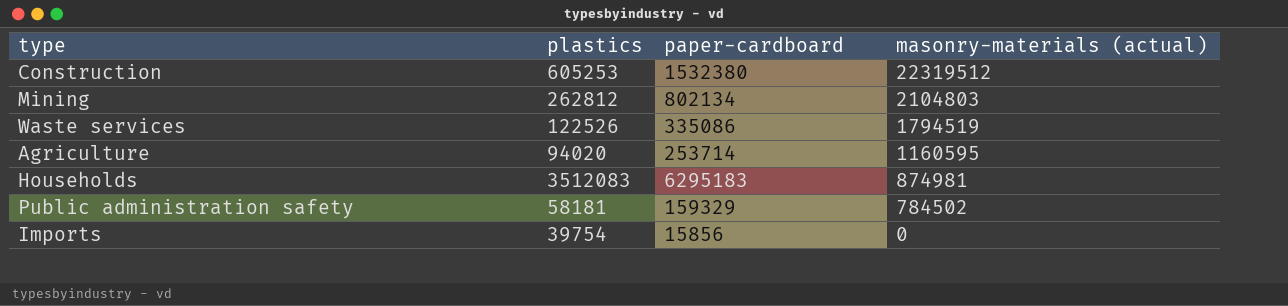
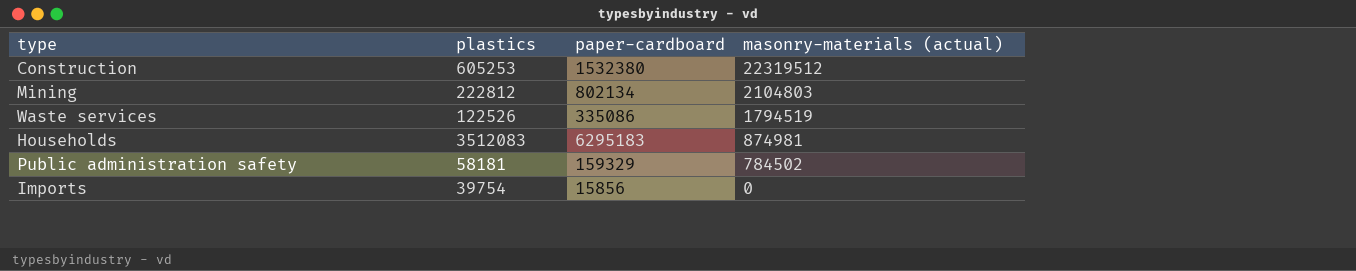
row Agriculture: 94020 | 253714 | 1160595 -> none
Mining | plastics: 262812 -> 222812

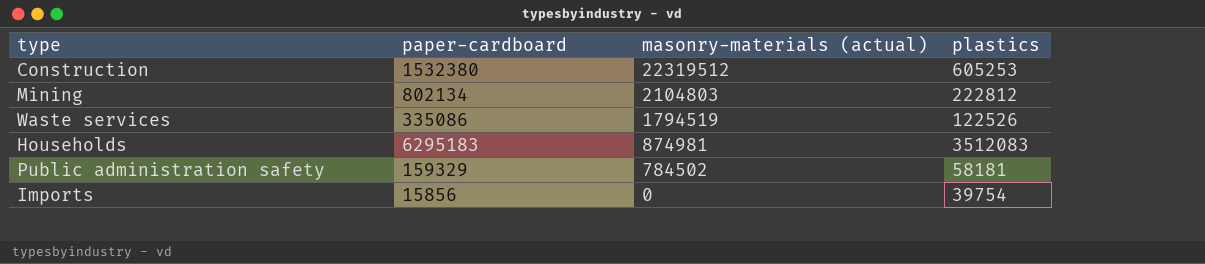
column plastics | position: 2 -> 4

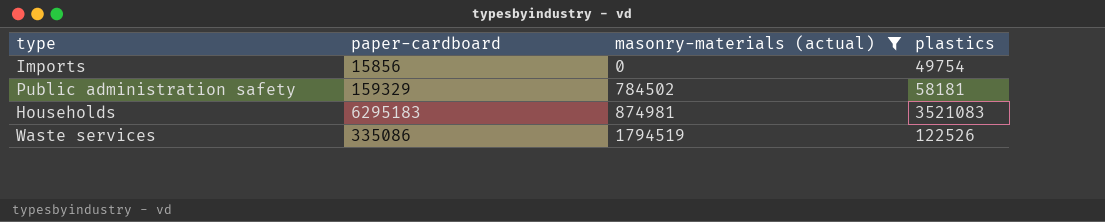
filter: none -> masonry-materials (actual) <= 1794519
row order: masonry-materials (actual) descending -> masonry-materials (actual) ascending
Imports | plastics: 39754 -> 49754
Households | plastics: 3512083 -> 3521083

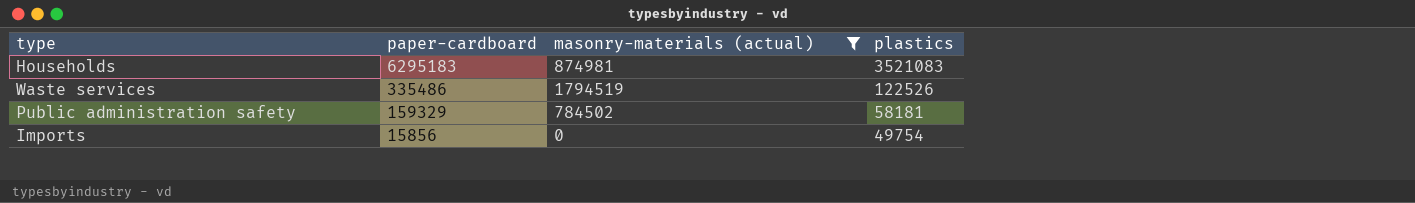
row order: masonry-materials (actual) ascending -> paper-cardboard descending
Waste services | paper-cardboard: 335086 -> 335486

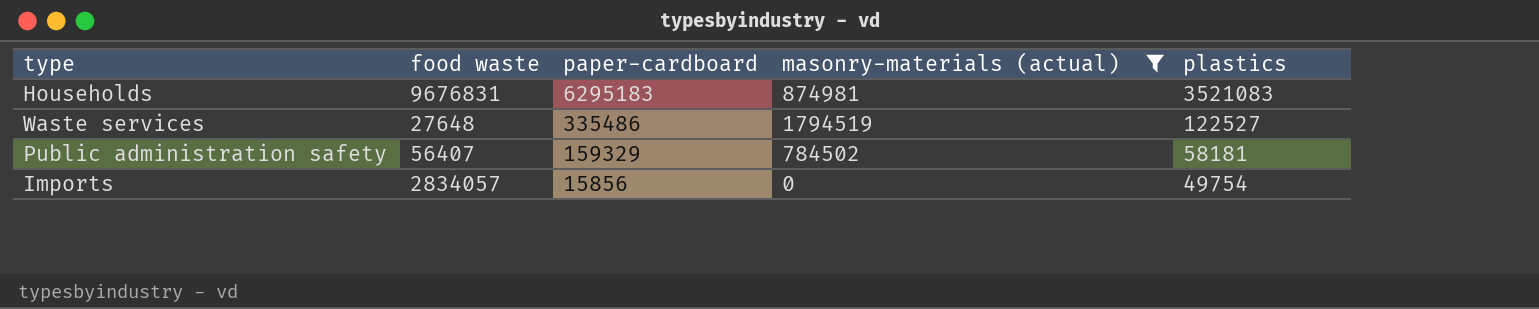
column food waste | position: none -> 2
Waste services | plastics: 122526 -> 122527

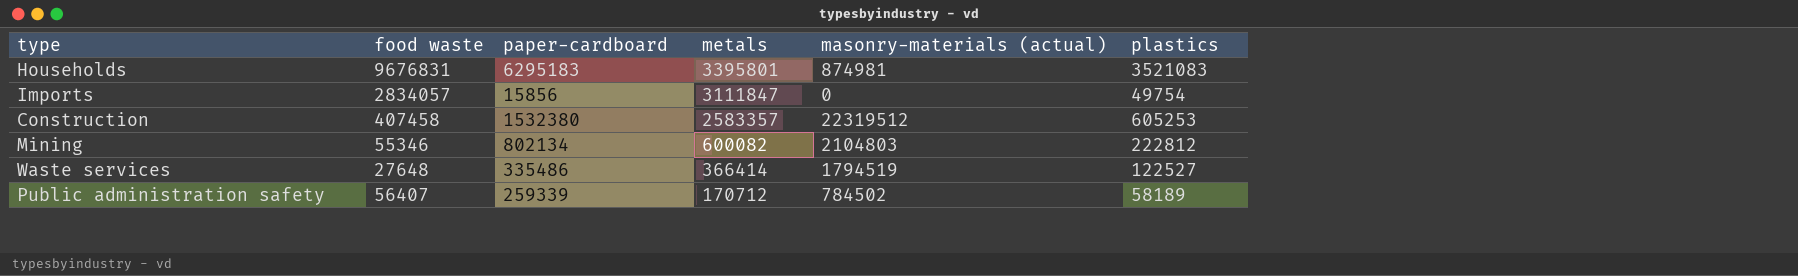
filter: masonry-materials (actual) <= 1794519 -> none
row order: paper-cardboard descending -> metals descending
column metals | position: none -> 4
Public administration safety | paper-cardboard: 159329 -> 259339
Public administration safety | plastics: 58181 -> 58189

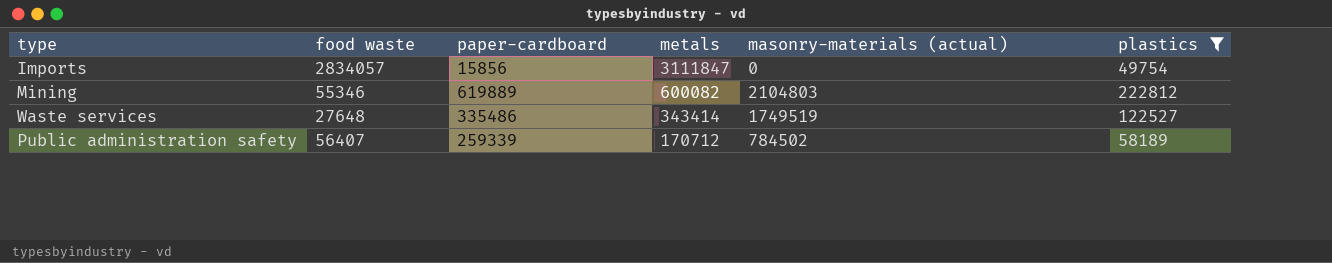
filter: none -> plastics <= 222812
Mining | paper-cardboard: 802134 -> 619889
Waste services | metals: 366414 -> 343414
Waste services | masonry-materials (actual): 1794519 -> 1749519

